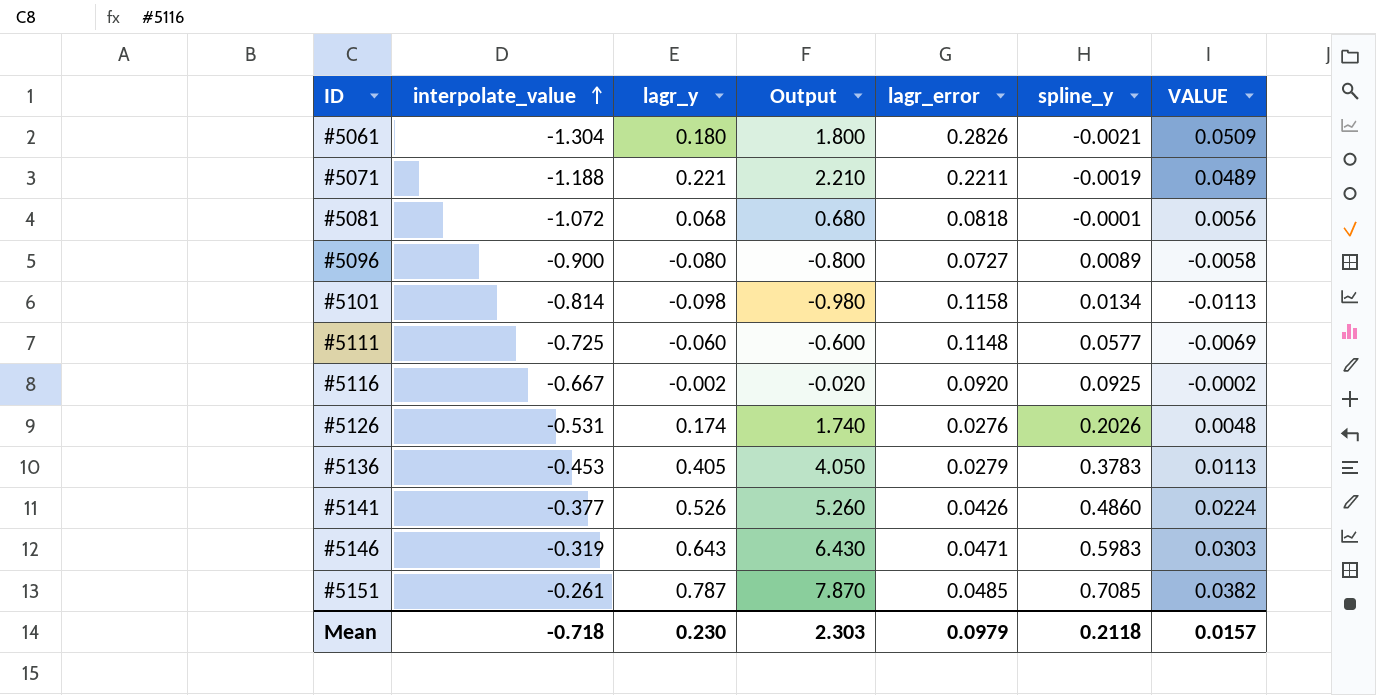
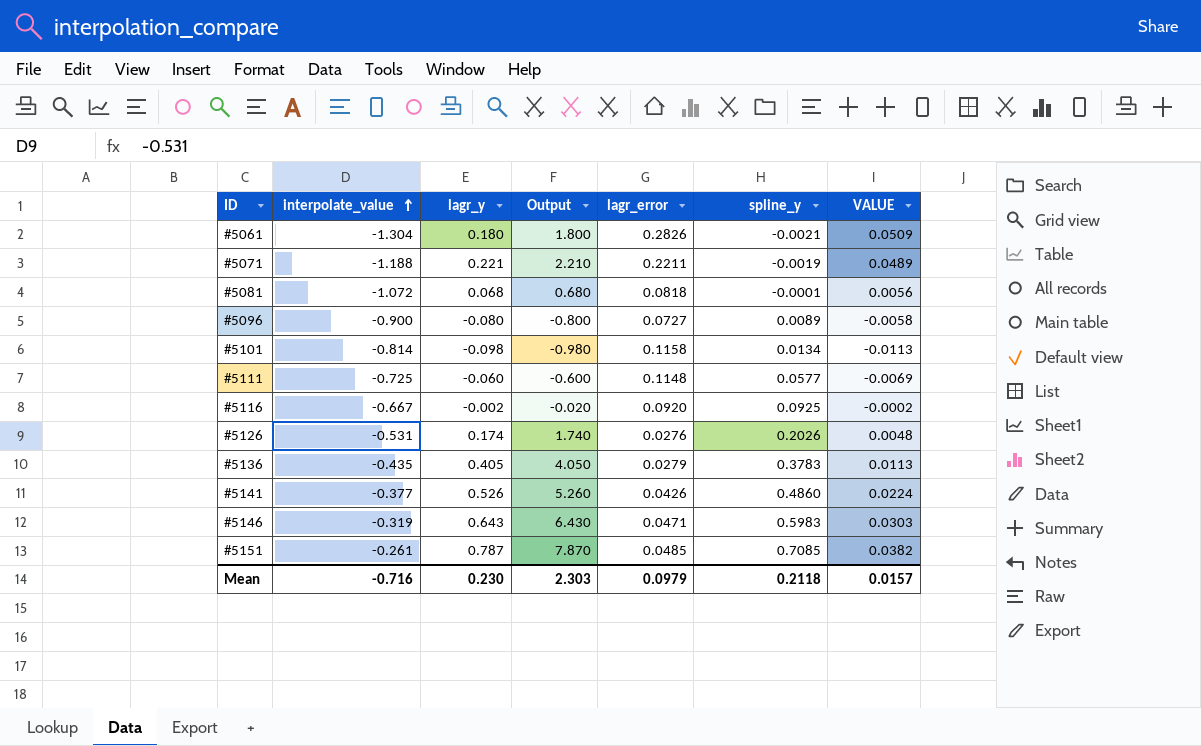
#5136 | interpolate_value: -0.453 -> -0.435
Mean | interpolate_value: -0.718 -> -0.716

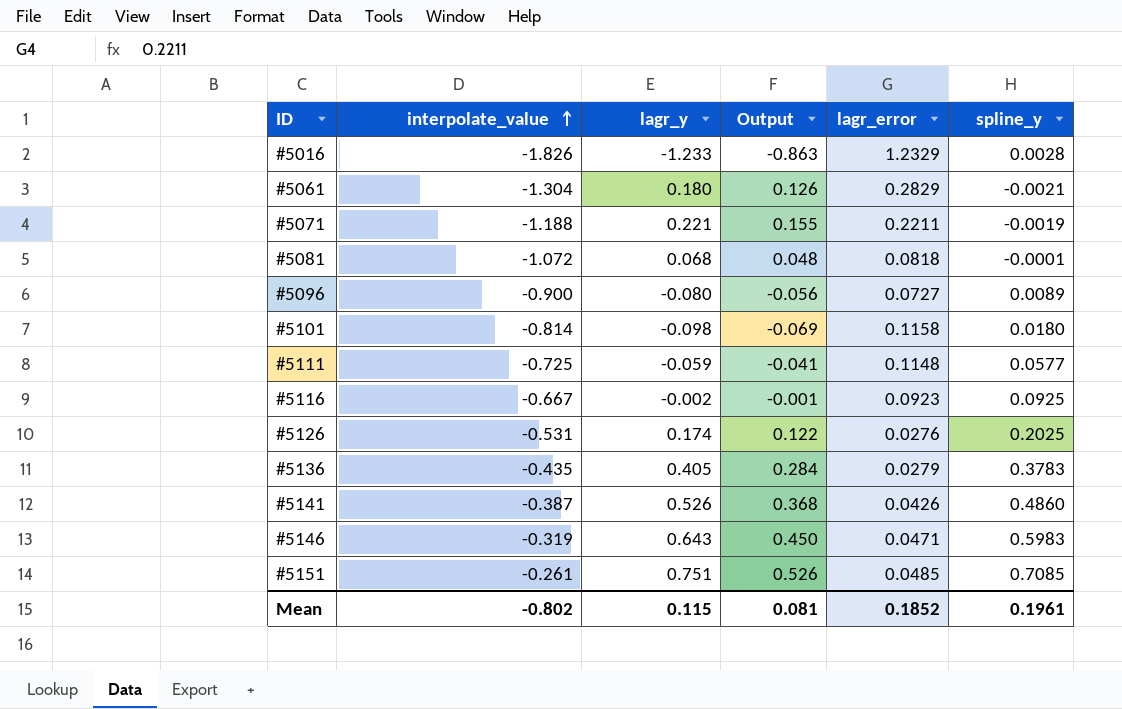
column VALUE | formula: [lagr_y] * [lagr_error] -> none
column Output | formula: [lagr_y] * 10 -> [lagr_y] * 0.7
row #5016: none -> -1.826 | -1.233 | -0.863 | 1.2329 | 0.0028
#5061 | lagr_error: 0.2826 -> 0.2829
#5101 | spline_y: 0.0134 -> 0.0180
#5111 | lagr_y: -0.060 -> -0.059
#5116 | lagr_error: 0.0920 -> 0.0923
#5126 | spline_y: 0.2026 -> 0.2025
#5141 | interpolate_value: -0.377 -> -0.387
#5151 | lagr_y: 0.787 -> 0.751
Mean | interpolate_value: -0.716 -> -0.802
Mean | lagr_y: 0.230 -> 0.115
Mean | Output: 2.303 -> 0.081
Mean | lagr_error: 0.0979 -> 0.1852
Mean | spline_y: 0.2118 -> 0.1961

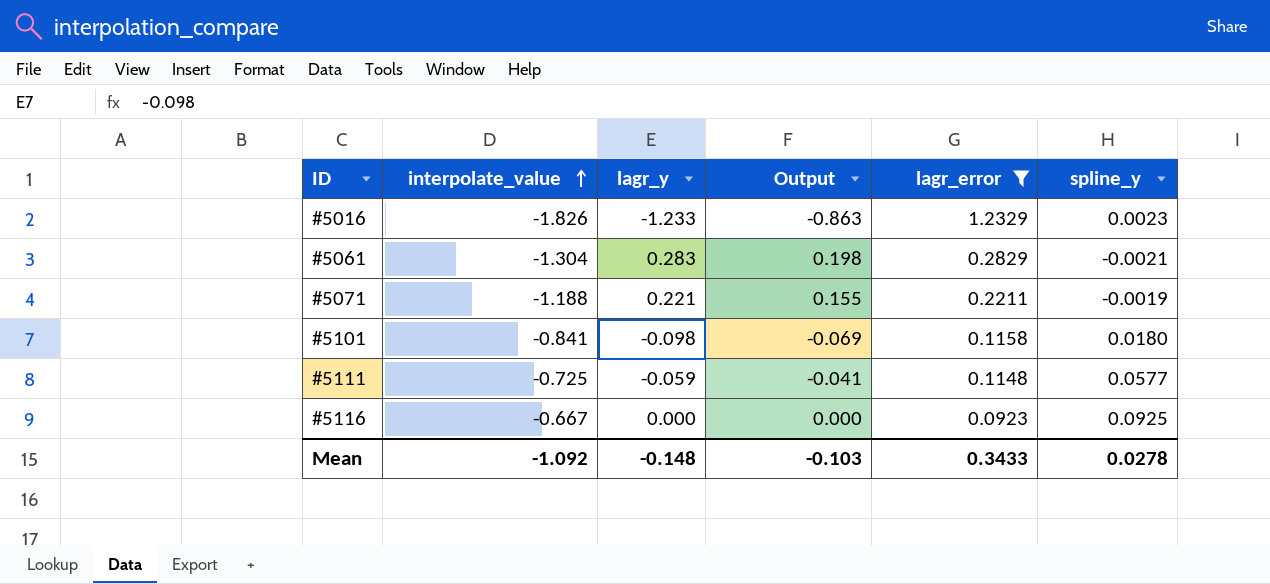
filter: none -> lagr_error >= 0.0923
#5016 | spline_y: 0.0028 -> 0.0023
#5061 | lagr_y: 0.180 -> 0.283
#5061 | Output: 0.126 -> 0.198
#5101 | interpolate_value: -0.814 -> -0.841
#5116 | lagr_y: -0.002 -> 0.000
#5116 | Output: -0.001 -> 0.000
Mean | interpolate_value: -0.802 -> -1.092
Mean | lagr_y: 0.115 -> -0.148
Mean | Output: 0.081 -> -0.103
Mean | lagr_error: 0.1852 -> 0.3433
Mean | spline_y: 0.1961 -> 0.0278

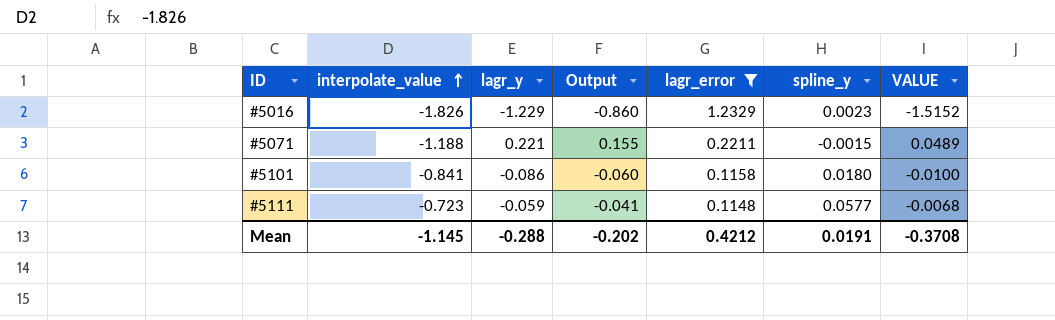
column VALUE | formula: none -> [lagr_y] * [lagr_error]
row #5061: -1.304 | 0.283 | 0.198 | 0.2829 | -0.0021 -> none
row #5116: -0.667 | 0.000 | 0.000 | 0.0923 | 0.0925 -> none
#5016 | lagr_y: -1.233 -> -1.229
#5016 | Output: -0.863 -> -0.860
#5071 | spline_y: -0.0019 -> -0.0015
#5101 | lagr_y: -0.098 -> -0.086
#5101 | Output: -0.069 -> -0.060
#5111 | interpolate_value: -0.725 -> -0.723
Mean | interpolate_value: -1.092 -> -1.145
Mean | lagr_y: -0.148 -> -0.288
Mean | Output: -0.103 -> -0.202
Mean | lagr_error: 0.3433 -> 0.4212
Mean | spline_y: 0.0278 -> 0.0191

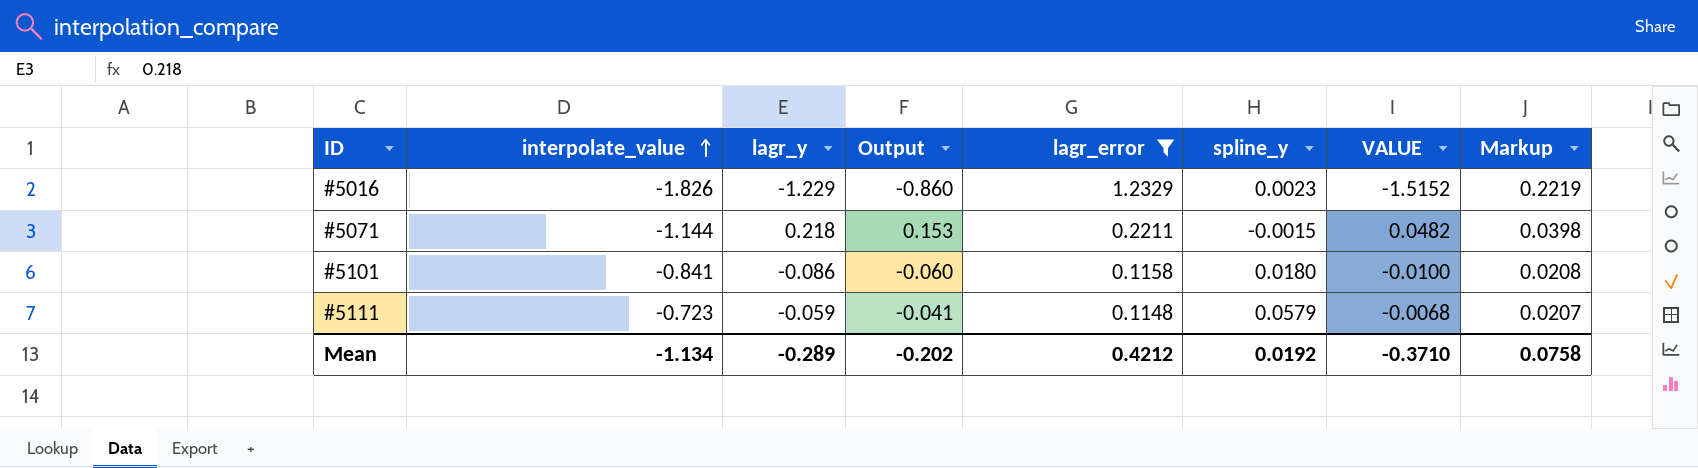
column Markup | formula: none -> [lagr_error] * 0.18
#5071 | interpolate_value: -1.188 -> -1.144
#5071 | lagr_y: 0.221 -> 0.218
#5071 | Output: 0.155 -> 0.153
#5071 | VALUE: 0.0489 -> 0.0482
#5111 | spline_y: 0.0577 -> 0.0579
Mean | interpolate_value: -1.145 -> -1.134
Mean | lagr_y: -0.288 -> -0.289
Mean | spline_y: 0.0191 -> 0.0192
Mean | VALUE: -0.3708 -> -0.3710

